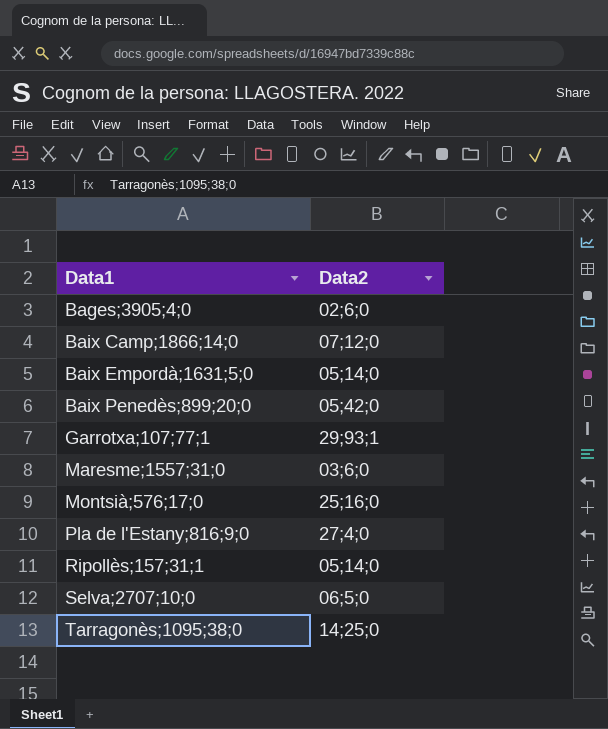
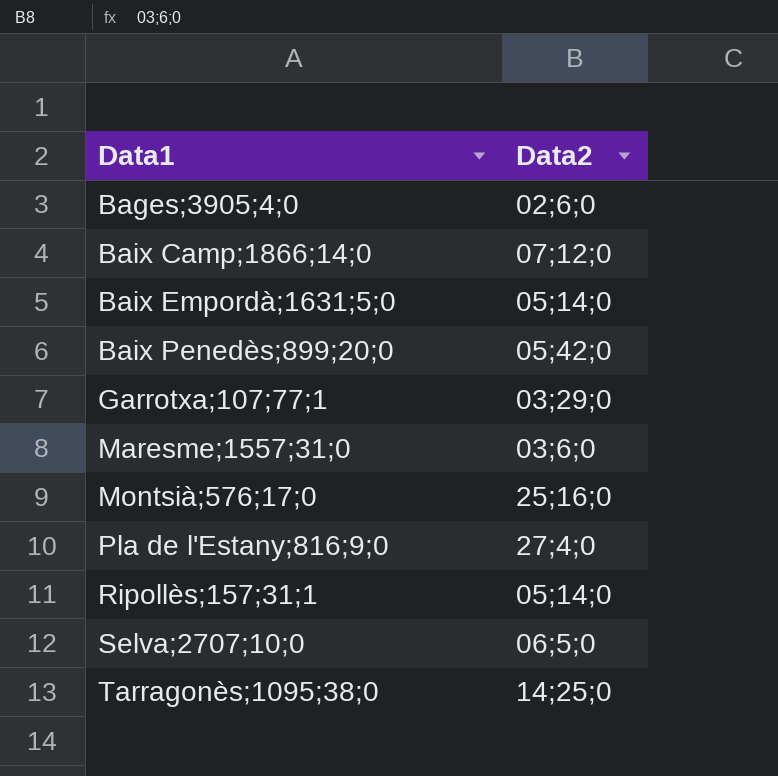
Garrotxa;107;77;1 | Data2: 29;93;1 -> 03;29;0

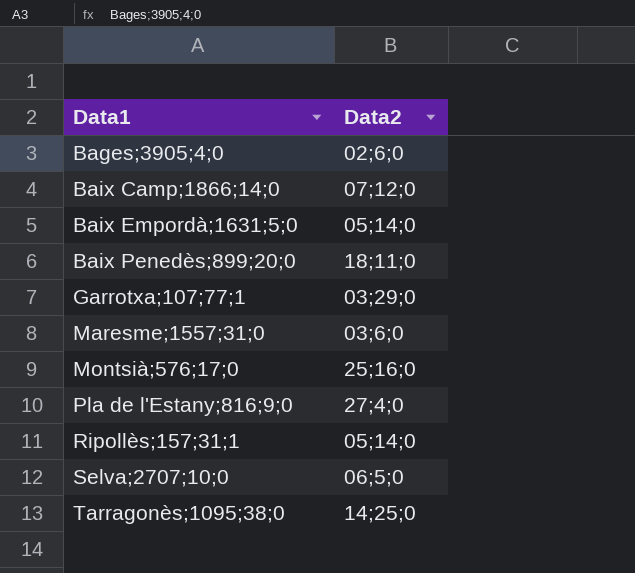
Baix Penedès;899;20;0 | Data2: 05;42;0 -> 18;11;0

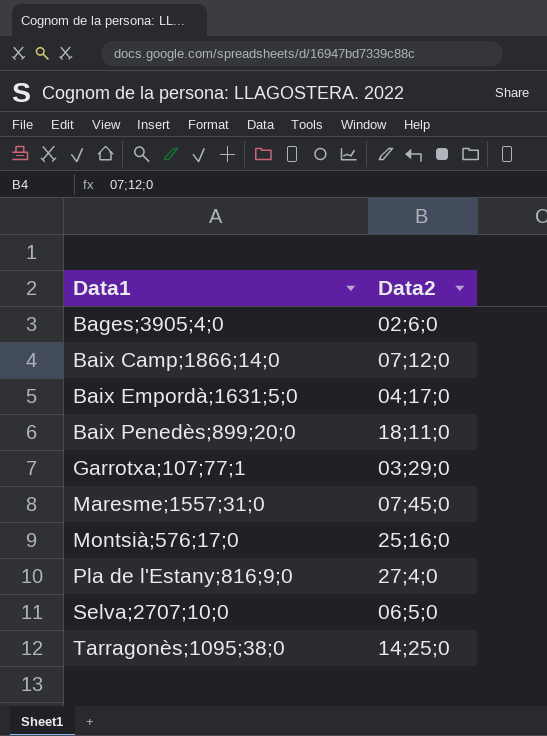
row Ripollès;157;31;1: 05;14;0 -> none
Baix Empordà;1631;5;0 | Data2: 05;14;0 -> 04;17;0
Maresme;1557;31;0 | Data2: 03;6;0 -> 07;45;0

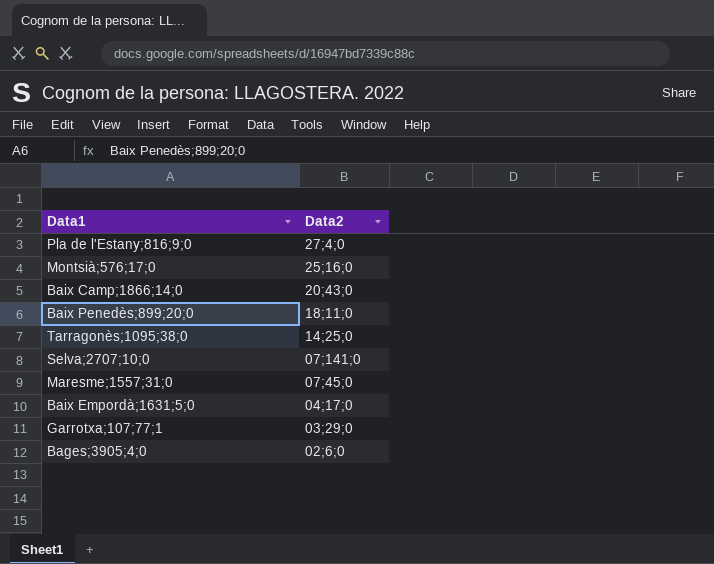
row order: Data1 ascending -> Data2 descending
Baix Camp;1866;14;0 | Data2: 07;12;0 -> 20;43;0
Selva;2707;10;0 | Data2: 06;5;0 -> 07;141;0

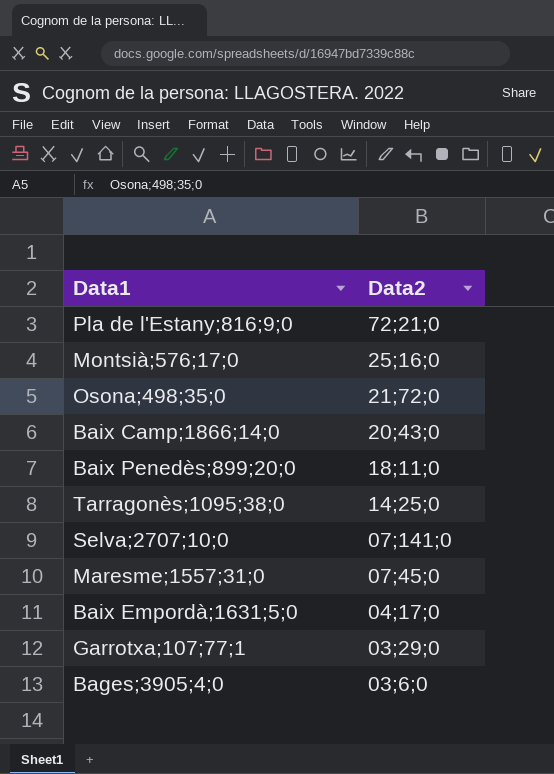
Pla de l'Estany;816;9;0 | Data2: 27;4;0 -> 72;21;0
row Osona;498;35;0: none -> 21;72;0
Bages;3905;4;0 | Data2: 02;6;0 -> 03;6;0

